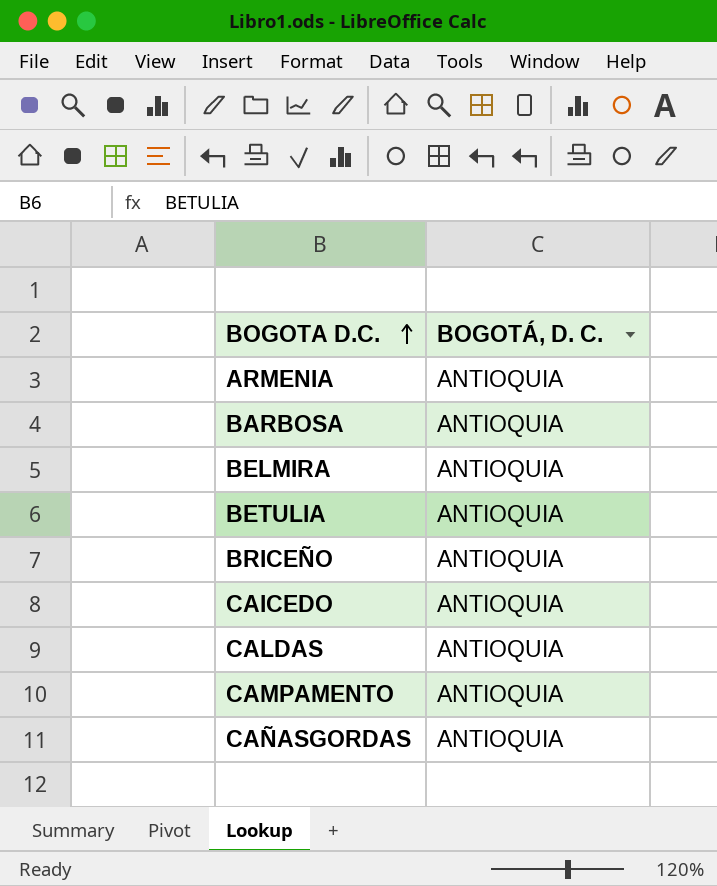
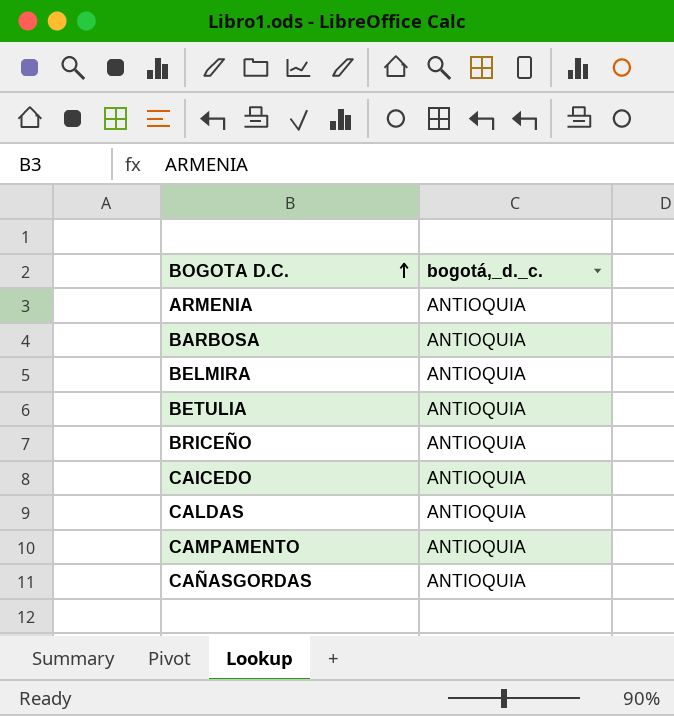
column name: BOGOTÁ, D. C. -> bogotá,_d._c.

